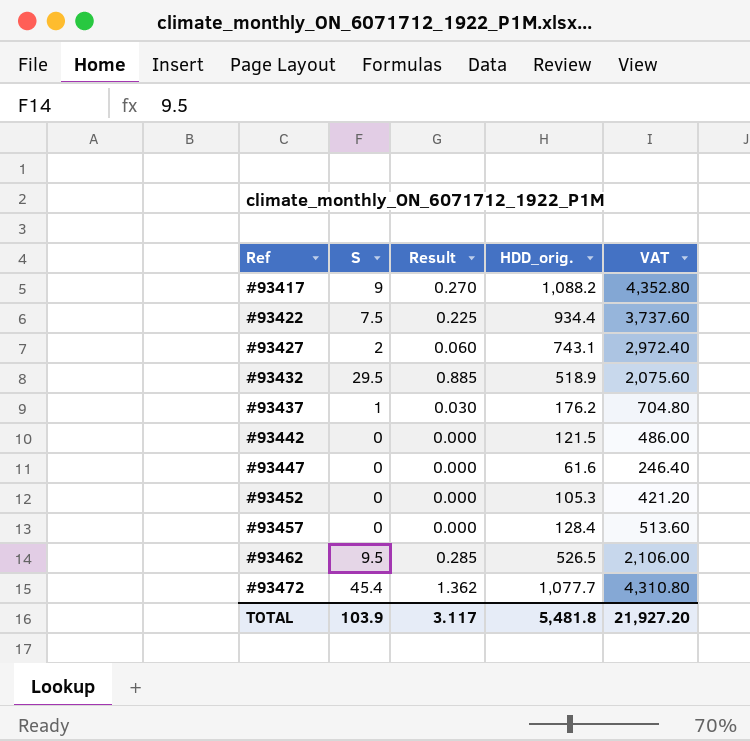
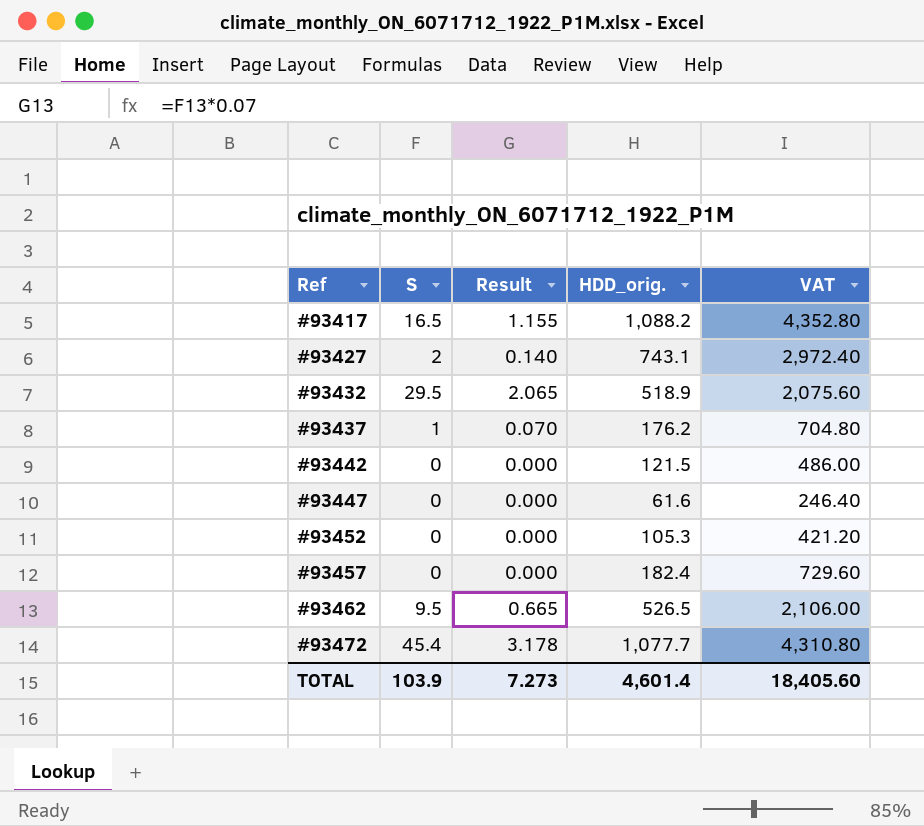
column Result | formula: [S] * 0.03 -> [S] * 0.07
row #93422: 7.5 | 0.225 | 934.4 | 3,737.60 -> none
#93417 | S: 9 -> 16.5
#93457 | HDD_orig.: 128.4 -> 182.4
#93457 | VAT: 513.60 -> 729.60
TOTAL | Result: 3.117 -> 7.273
TOTAL | HDD_orig.: 5,481.8 -> 4,601.4
TOTAL | VAT: 21,927.20 -> 18,405.60

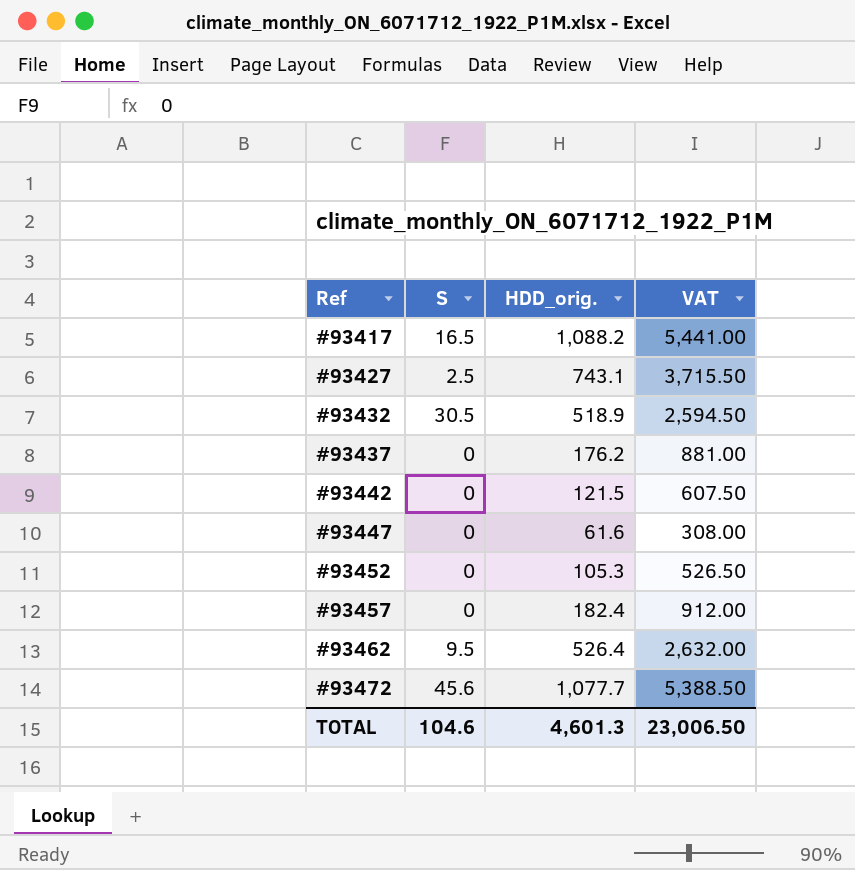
column Result | formula: [S] * 0.07 -> none
column VAT | formula: [HDD_orig.] * 4 -> [HDD_orig.] * 5
#93427 | S: 2 -> 2.5
#93432 | S: 29.5 -> 30.5
#93437 | S: 1 -> 0
#93462 | HDD_orig.: 526.5 -> 526.4
#93472 | S: 45.4 -> 45.6
TOTAL | S: 103.9 -> 104.6
TOTAL | HDD_orig.: 4,601.4 -> 4,601.3
TOTAL | VAT: 18,405.60 -> 23,006.50

